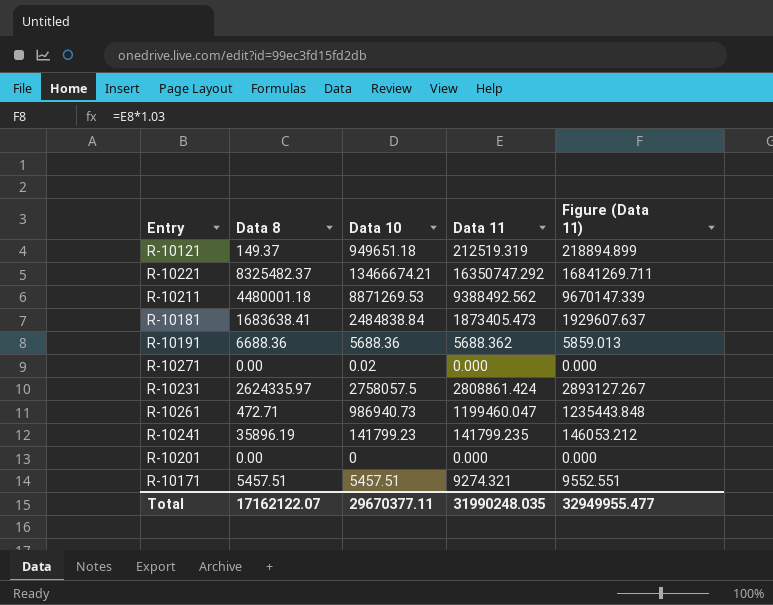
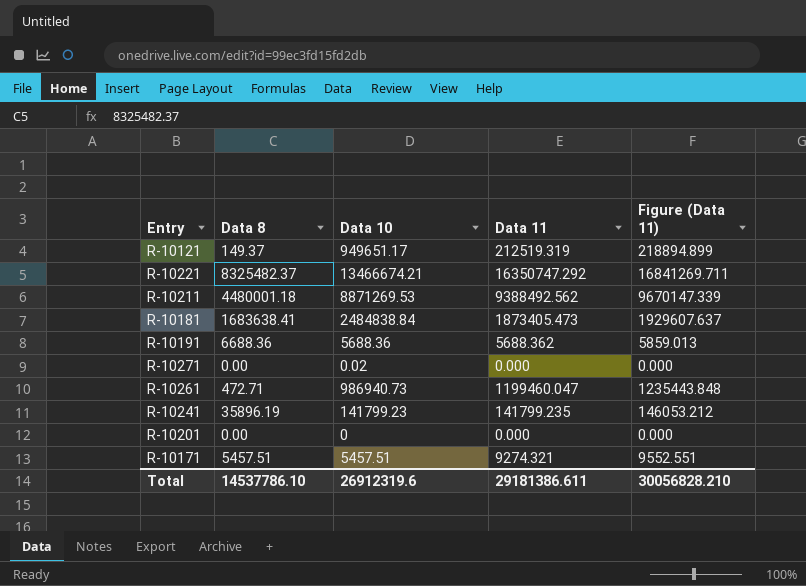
row R-10231: 2624335.97 | 2758057.5 | 2808861.424 | 2893127.267 -> none
R-10121 | Data 10: 949651.18 -> 949651.17
Total | Data 8: 17162122.07 -> 14537786.10
Total | Data 10: 29670377.11 -> 26912319.6
Total | Data 11: 31990248.035 -> 29181386.611
Total | Figure (Data 11): 32949955.477 -> 30056828.210

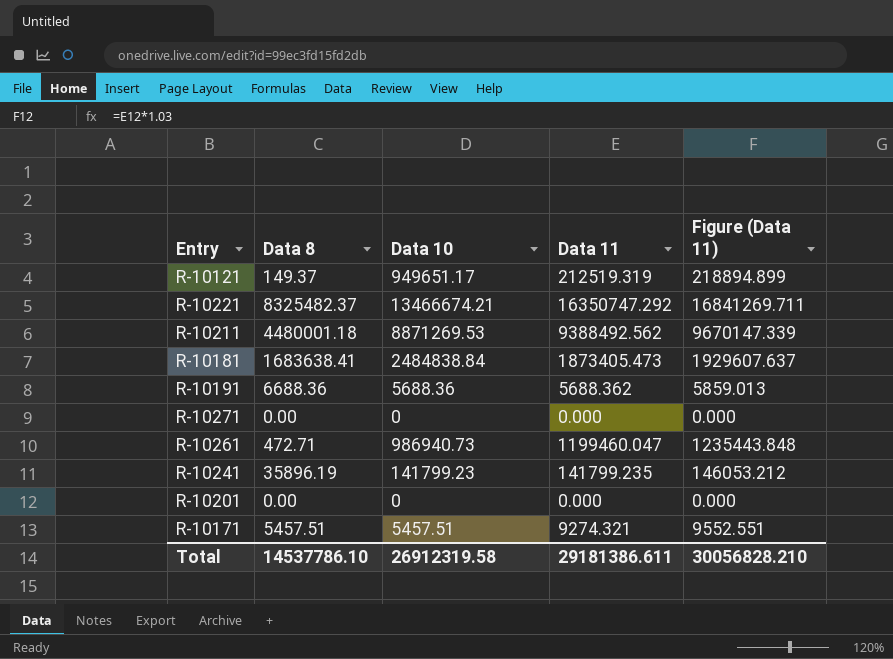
R-10271 | Data 10: 0.02 -> 0
Total | Data 10: 26912319.6 -> 26912319.58

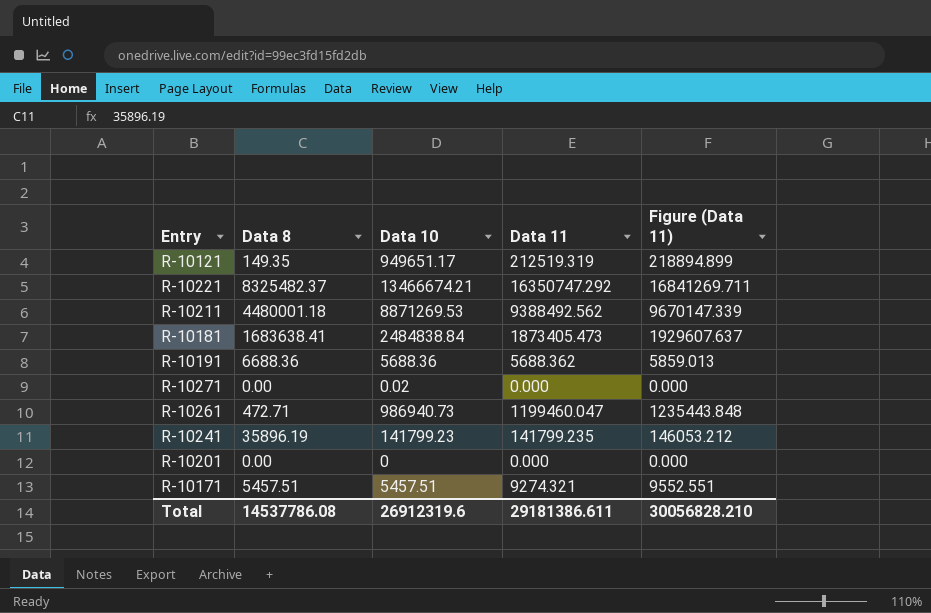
R-10121 | Data 8: 149.37 -> 149.35
R-10271 | Data 10: 0 -> 0.02
Total | Data 8: 14537786.10 -> 14537786.08
Total | Data 10: 26912319.58 -> 26912319.6

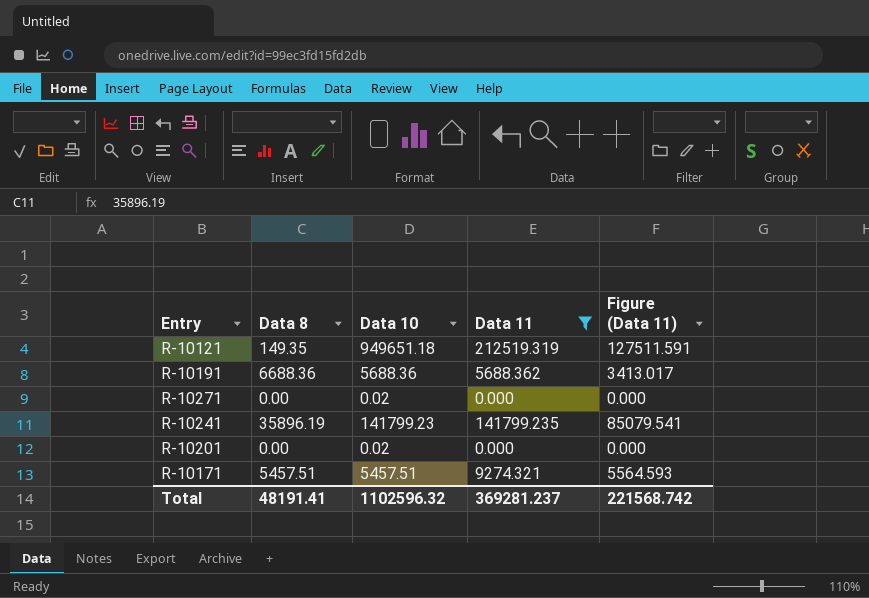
filter: none -> Data 11 <= 212519.319
column Figure (Data 11) | formula: [Data 11] * 1.03 -> [Data 11] * 0.6
R-10121 | Data 10: 949651.17 -> 949651.18
R-10201 | Data 10: 0 -> 0.02
Total | Data 8: 14537786.08 -> 48191.41
Total | Data 10: 26912319.6 -> 1102596.32
Total | Data 11: 29181386.611 -> 369281.237
Total | Figure (Data 11): 30056828.210 -> 221568.742

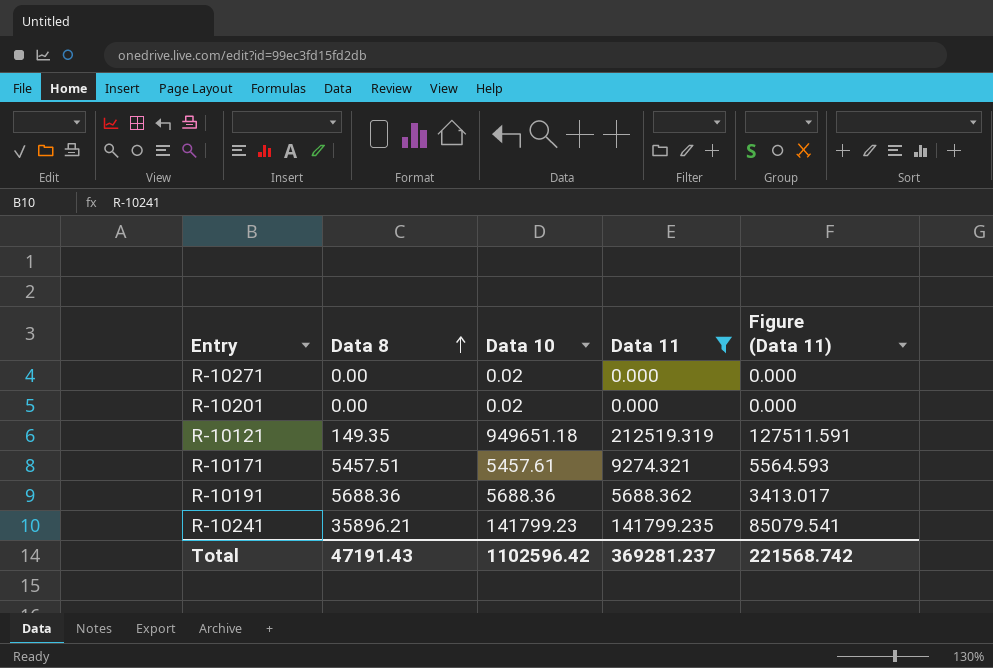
row order: none -> Data 8 ascending
R-10171 | Data 10: 5457.51 -> 5457.61
R-10191 | Data 8: 6688.36 -> 5688.36
R-10241 | Data 8: 35896.19 -> 35896.21
Total | Data 8: 48191.41 -> 47191.43
Total | Data 10: 1102596.32 -> 1102596.42

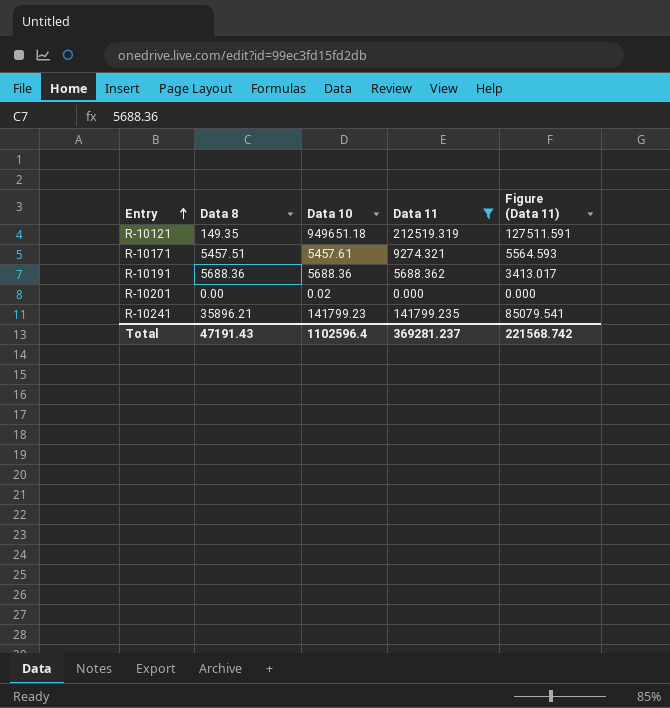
row order: Data 8 ascending -> Entry ascending
row R-10271: 0.00 | 0.02 | 0.000 | 0.000 -> none
Total | Data 10: 1102596.42 -> 1102596.4

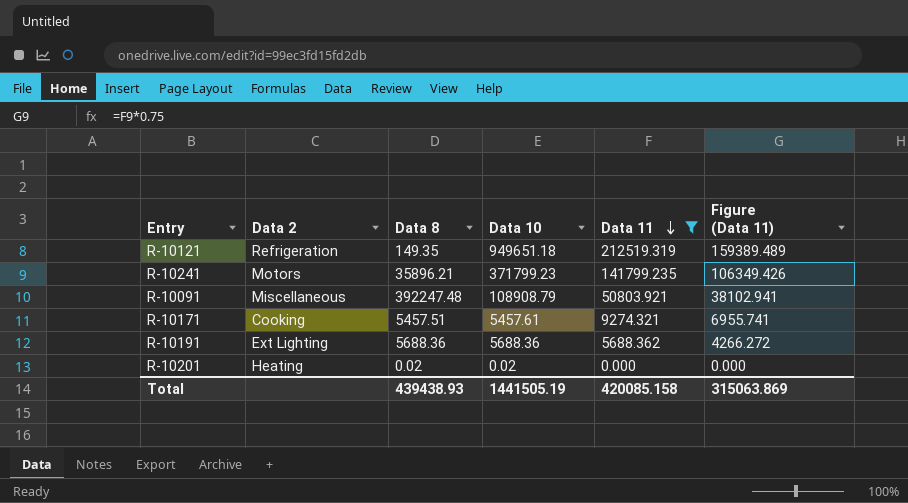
row order: Entry ascending -> Data 11 descending
column Data 2 | position: none -> 2
column Figure (Data 11) | formula: [Data 11] * 0.6 -> [Data 11] * 0.75
R-10241 | Data 10: 141799.23 -> 371799.23
row R-10091: none -> Miscellaneous | 392247.48 | 108908.79 | 50803.921 | 38102.941
R-10201 | Data 8: 0.00 -> 0.02
Total | Data 8: 47191.43 -> 439438.93
Total | Data 10: 1102596.4 -> 1441505.19
Total | Data 11: 369281.237 -> 420085.158
Total | Figure (Data 11): 221568.742 -> 315063.869

